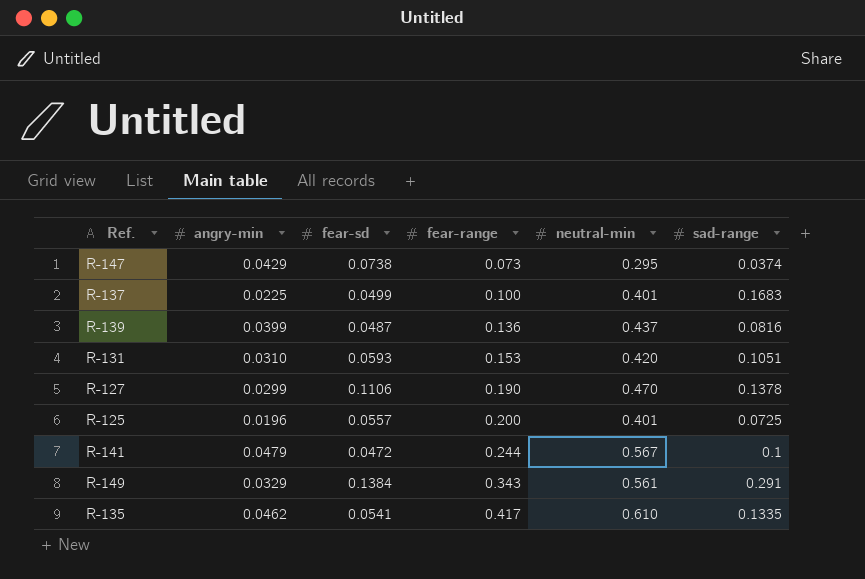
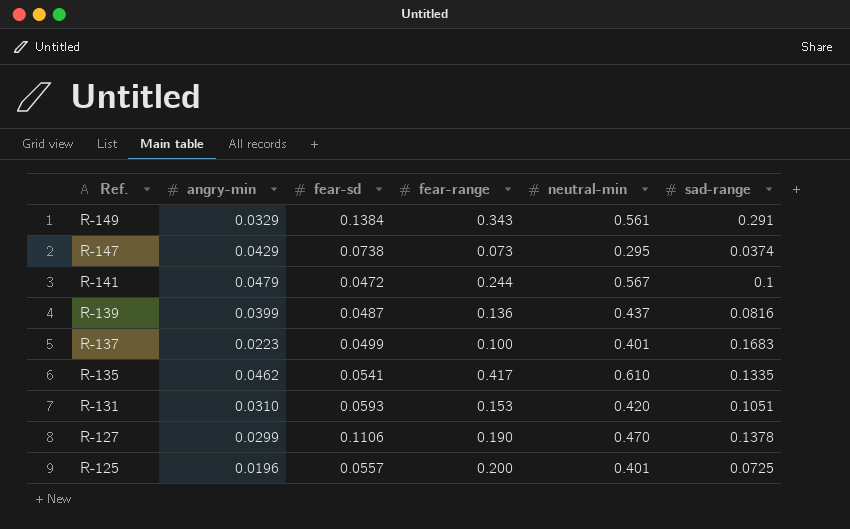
row order: fear-range ascending -> Ref. descending
R-137 | angry-min: 0.0225 -> 0.0223

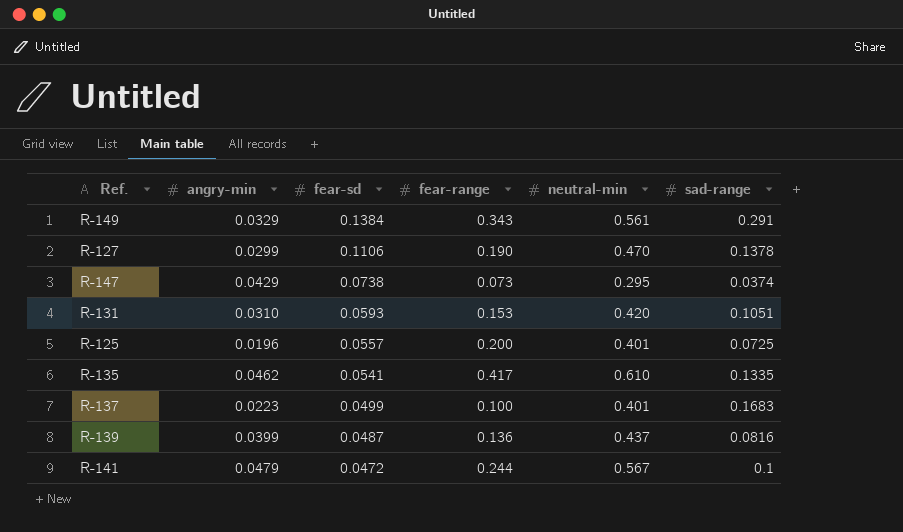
row order: Ref. descending -> fear-sd descending

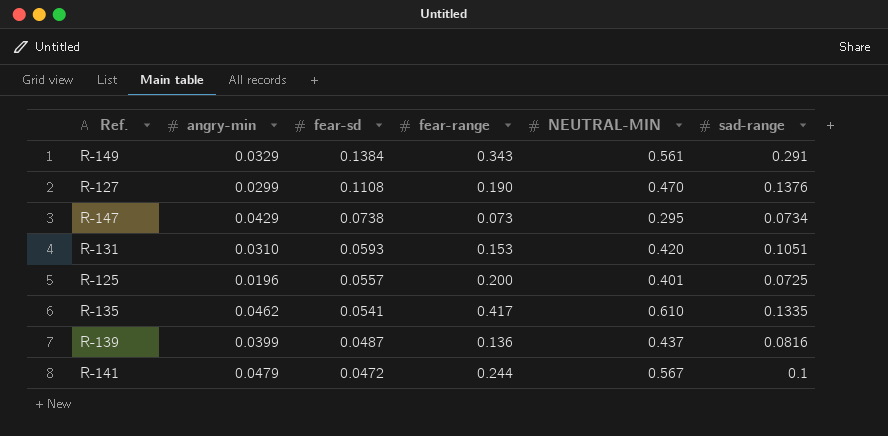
column name: neutral-min -> NEUTRAL-MIN
row R-137: 0.0223 | 0.0499 | 0.100 | 0.401 | 0.1683 -> none
R-127 | fear-sd: 0.1106 -> 0.1108
R-127 | sad-range: 0.1378 -> 0.1376
R-147 | sad-range: 0.0374 -> 0.0734

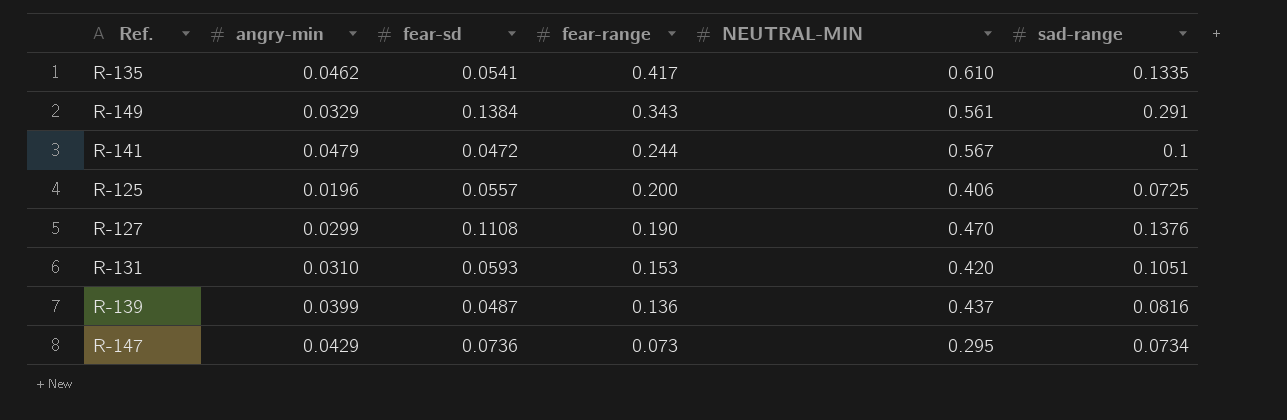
row order: fear-sd descending -> fear-range descending
R-125 | NEUTRAL-MIN: 0.401 -> 0.406
R-147 | fear-sd: 0.0738 -> 0.0736

